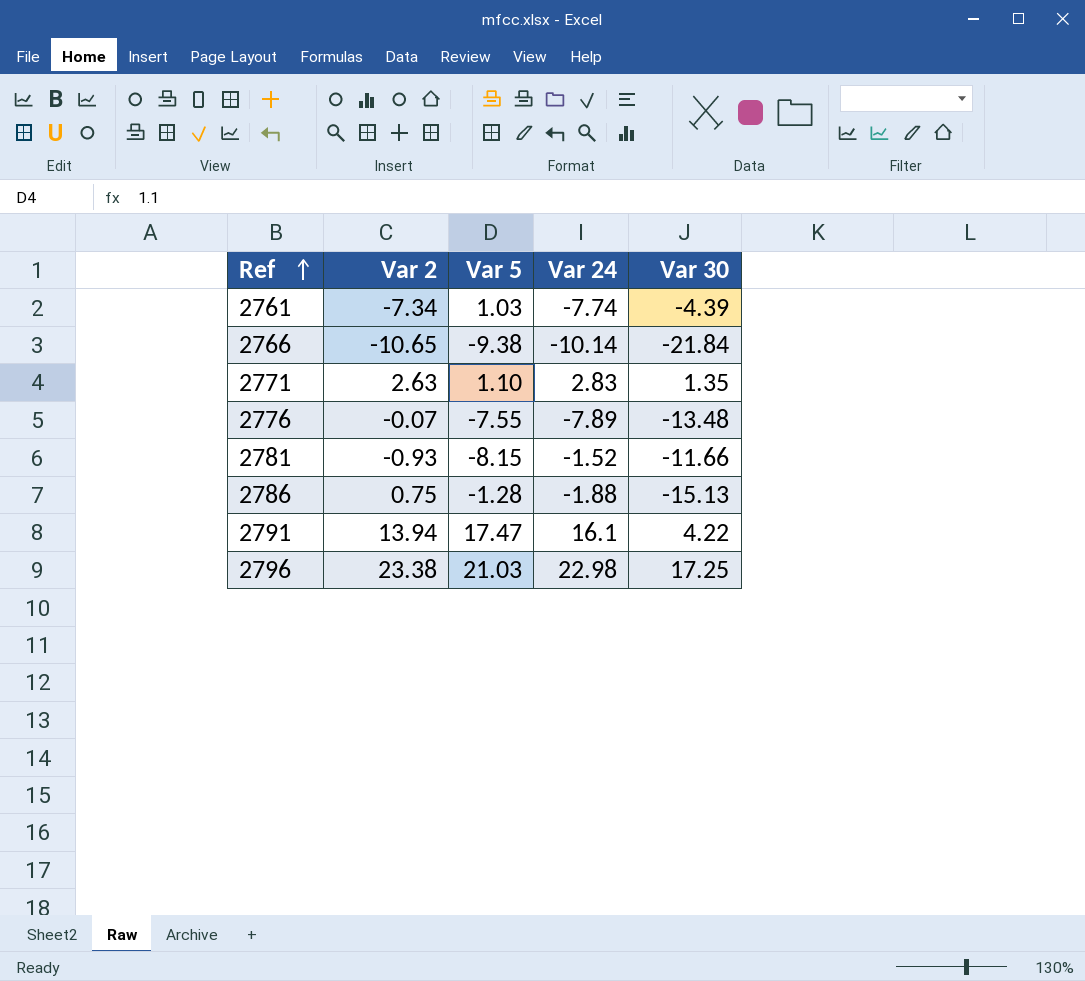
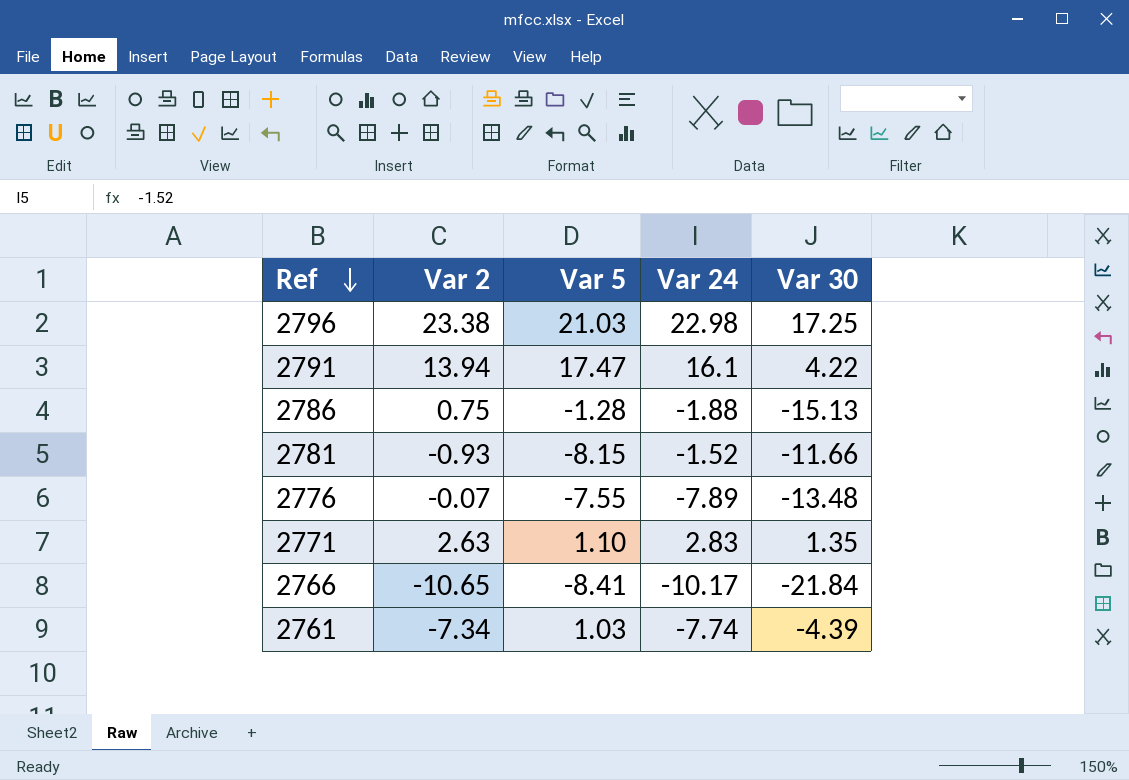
row order: Ref ascending -> Ref descending
2766 | Var 5: -9.38 -> -8.41
2766 | Var 24: -10.14 -> -10.17

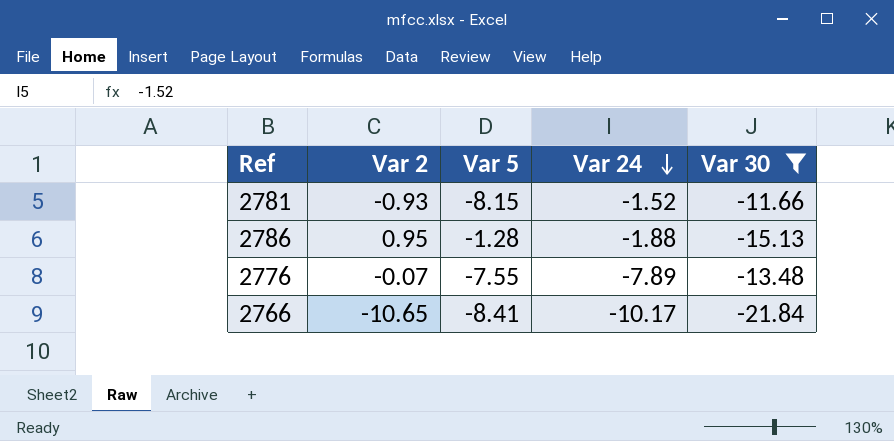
filter: none -> Var 30 <= -11.66
row order: Ref descending -> Var 24 descending
2786 | Var 2: 0.75 -> 0.95

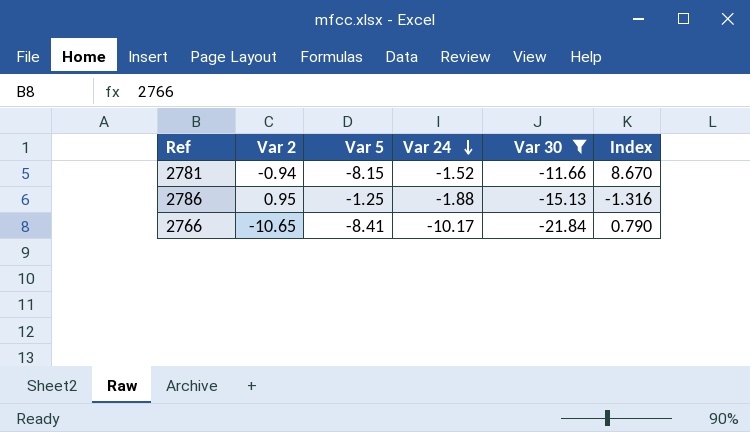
column Index | formula: none -> [Var 5] / [Var 2]
row 2776: -0.07 | -7.55 | -7.89 | -13.48 -> none
2781 | Var 2: -0.93 -> -0.94
2786 | Var 5: -1.28 -> -1.25

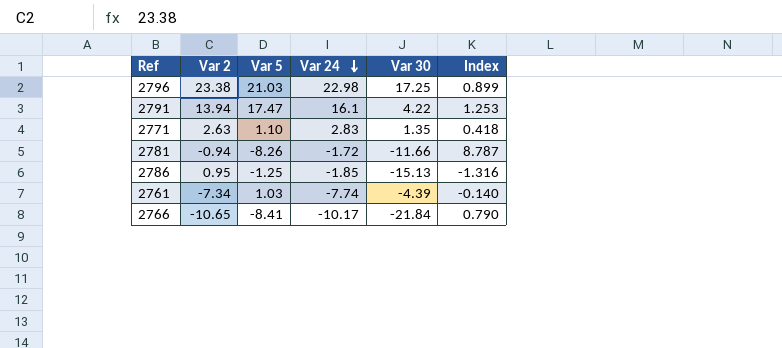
filter: Var 30 <= -11.66 -> none
2781 | Var 5: -8.15 -> -8.26
2781 | Var 24: -1.52 -> -1.72
2781 | Index: 8.670 -> 8.787
2786 | Var 24: -1.88 -> -1.85

